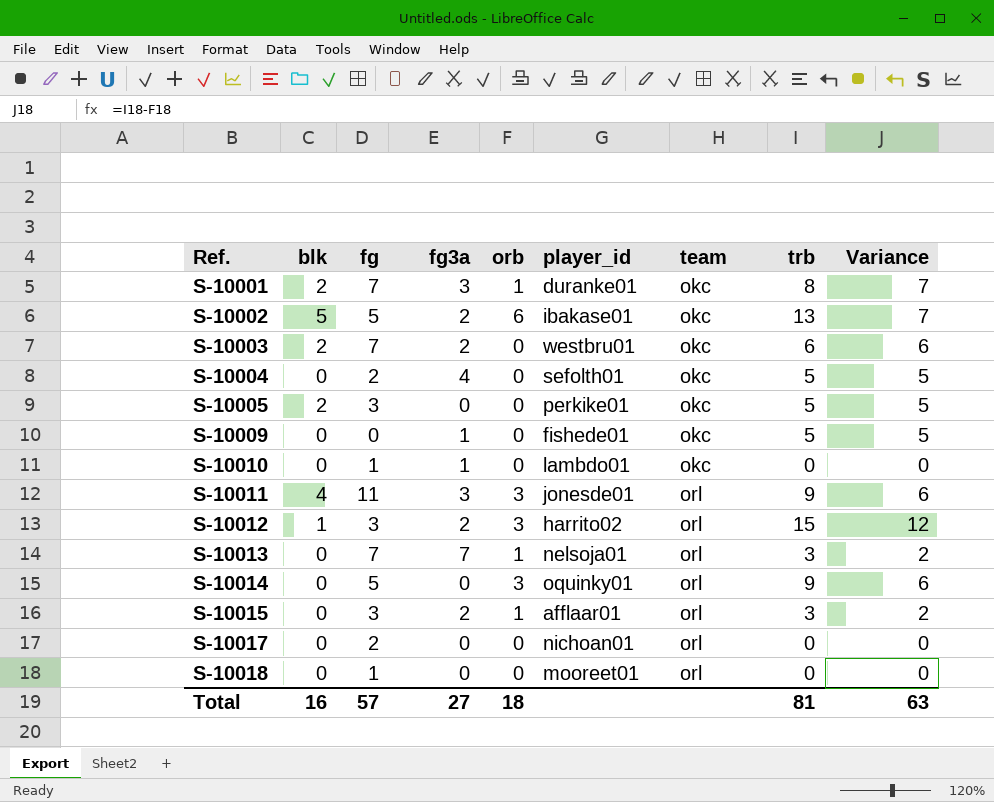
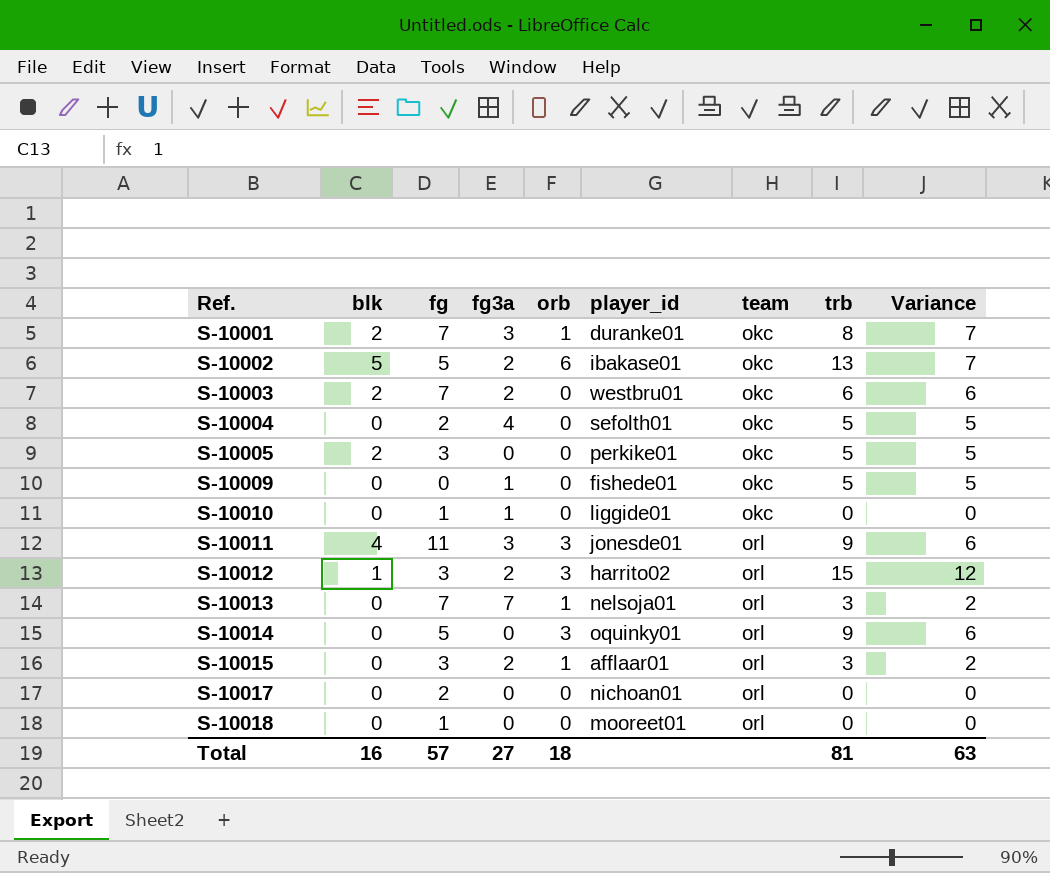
S-10010 | player_id: lambdo01 -> liggide01

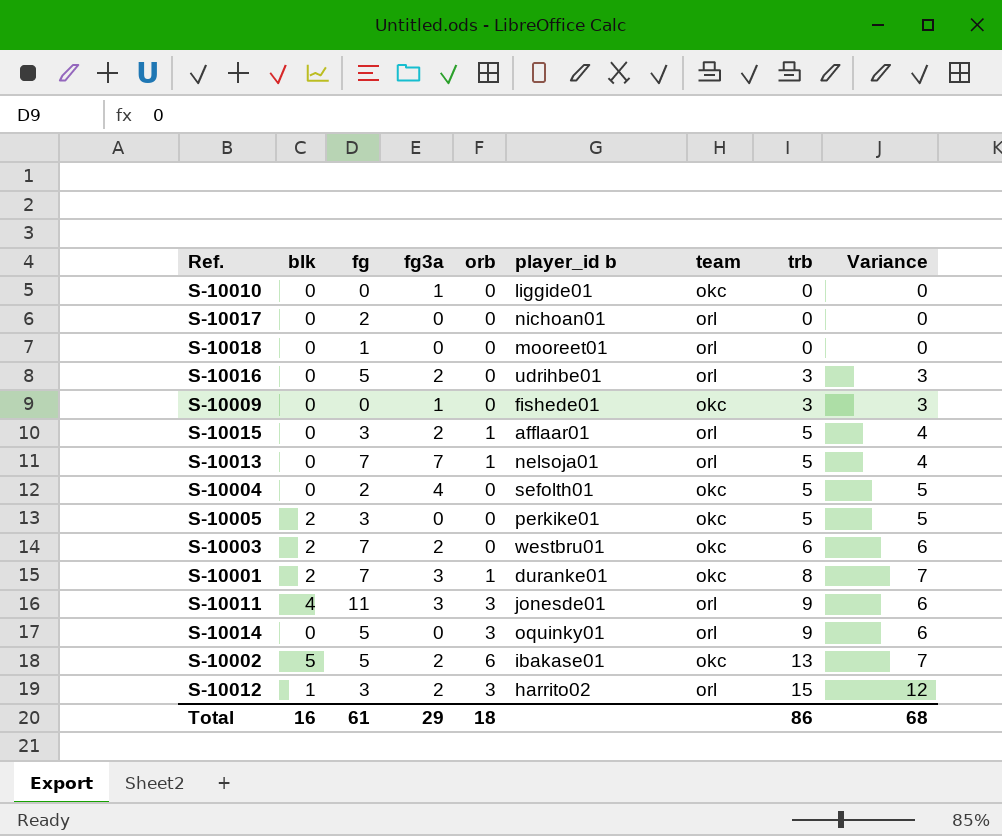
row order: Ref. ascending -> trb ascending
column name: player_id -> player_id b
S-10010 | fg: 1 -> 0
row S-10016: none -> 0 | 5 | 2 | 0 | udrihbe01 | orl | 3 | 3
S-10009 | trb: 5 -> 3
S-10009 | Variance: 5 -> 3
S-10015 | trb: 3 -> 5
S-10015 | Variance: 2 -> 4
S-10013 | trb: 3 -> 5
S-10013 | Variance: 2 -> 4
Total | fg: 57 -> 61
Total | fg3a: 27 -> 29
Total | trb: 81 -> 86
Total | Variance: 63 -> 68

